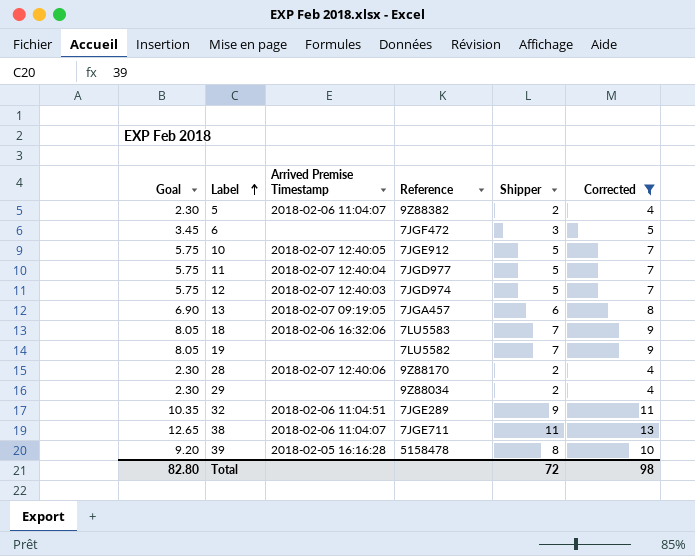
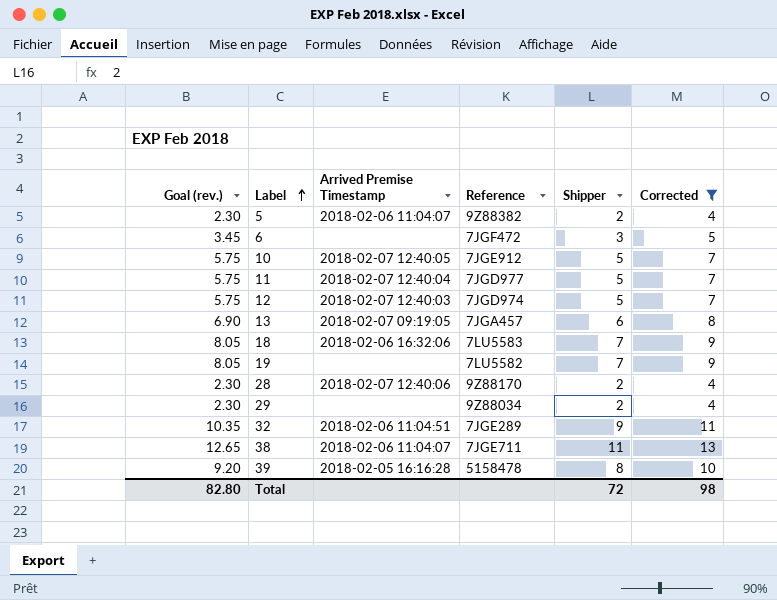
column name: Goal -> Goal (rev.)

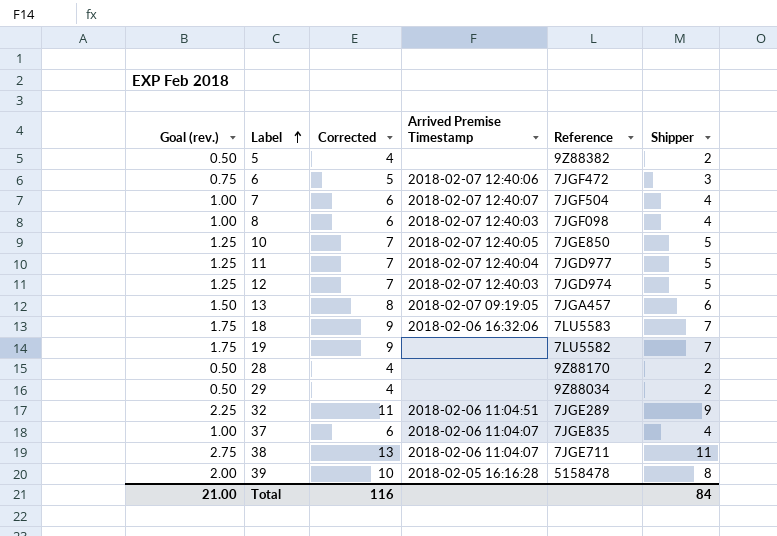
filter: Corrected != 6 -> none
column Goal (rev.) | formula: [Shipper] * 1.15 -> [Shipper] * 0.25
column Corrected | position: 6 -> 3
5 | Arrived Premise Timestamp: 2018-02-06 11:04:07 -> none
6 | Arrived Premise Timestamp: none -> 2018-02-07 12:40:06
10 | Reference: 7JGE912 -> 7JGE850
28 | Arrived Premise Timestamp: 2018-02-07 12:40:06 -> none
Total | Goal (rev.): 82.80 -> 21.00
Total | Corrected: 98 -> 116
Total | Shipper: 72 -> 84

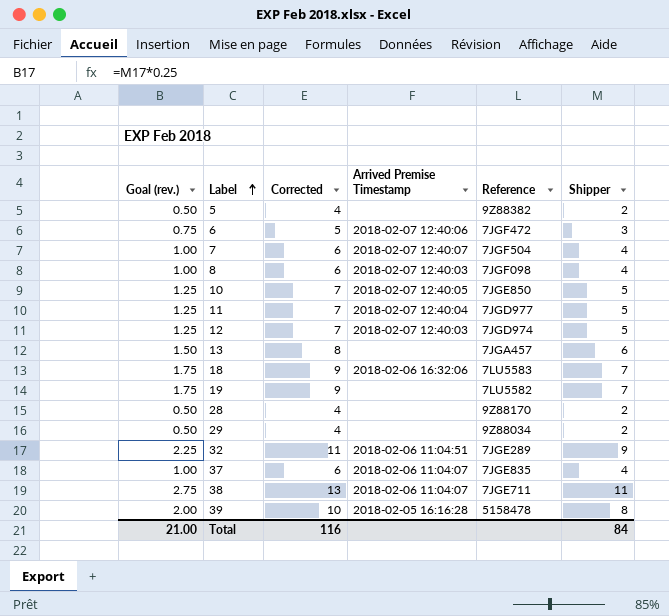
13 | Arrived Premise Timestamp: 2018-02-07 09:19:05 -> none

